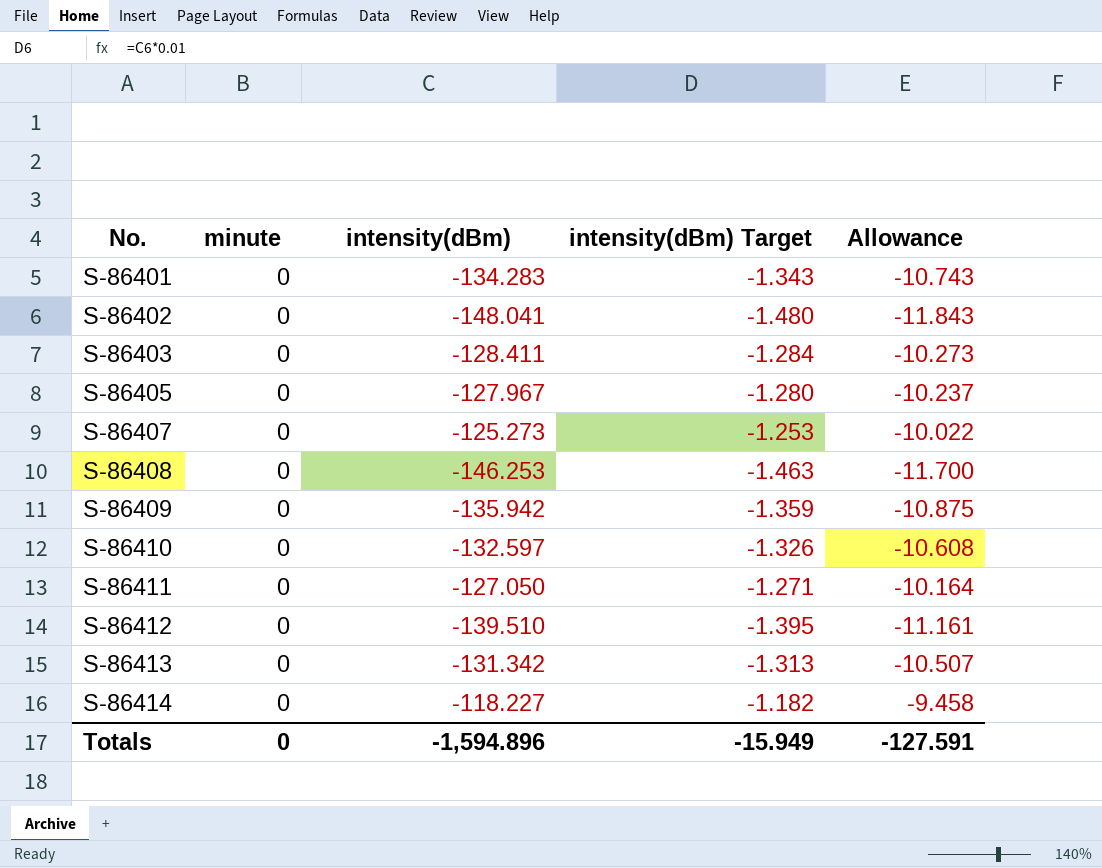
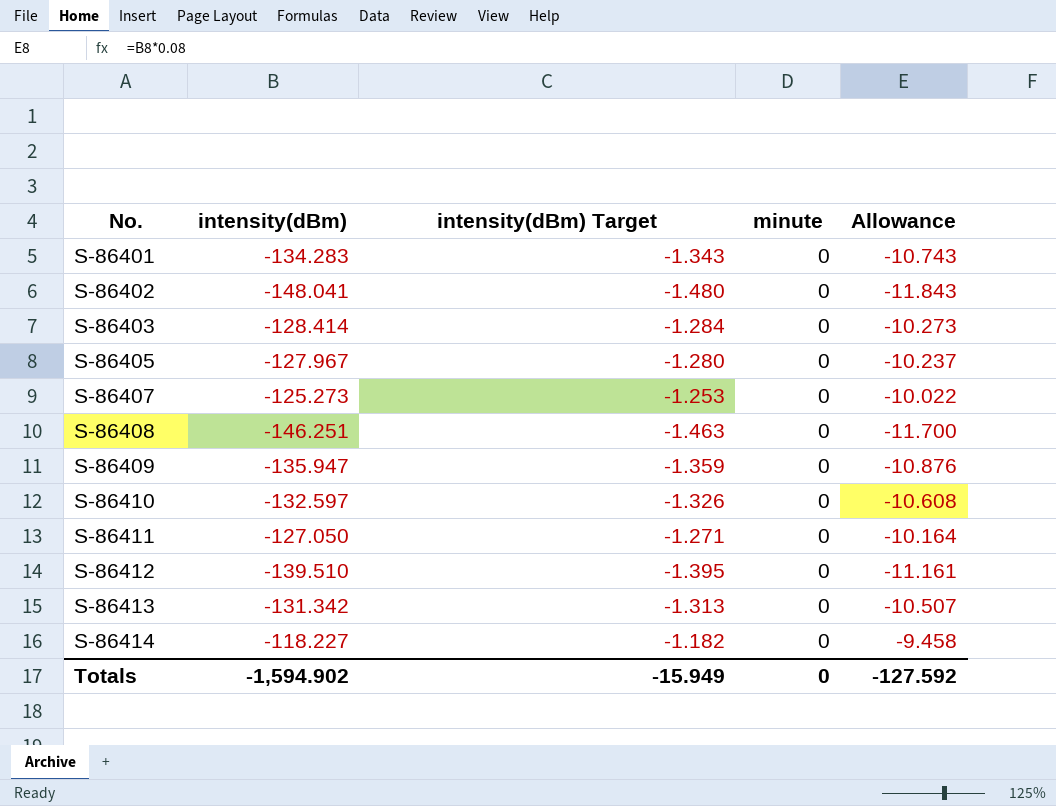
column minute | position: 2 -> 4
S-86403 | intensity(dBm): -128.411 -> -128.414
S-86408 | intensity(dBm): -146.253 -> -146.251
S-86409 | intensity(dBm): -135.942 -> -135.947
S-86409 | Allowance: -10.875 -> -10.876
Totals | intensity(dBm): -1,594.896 -> -1,594.902
Totals | Allowance: -127.591 -> -127.592

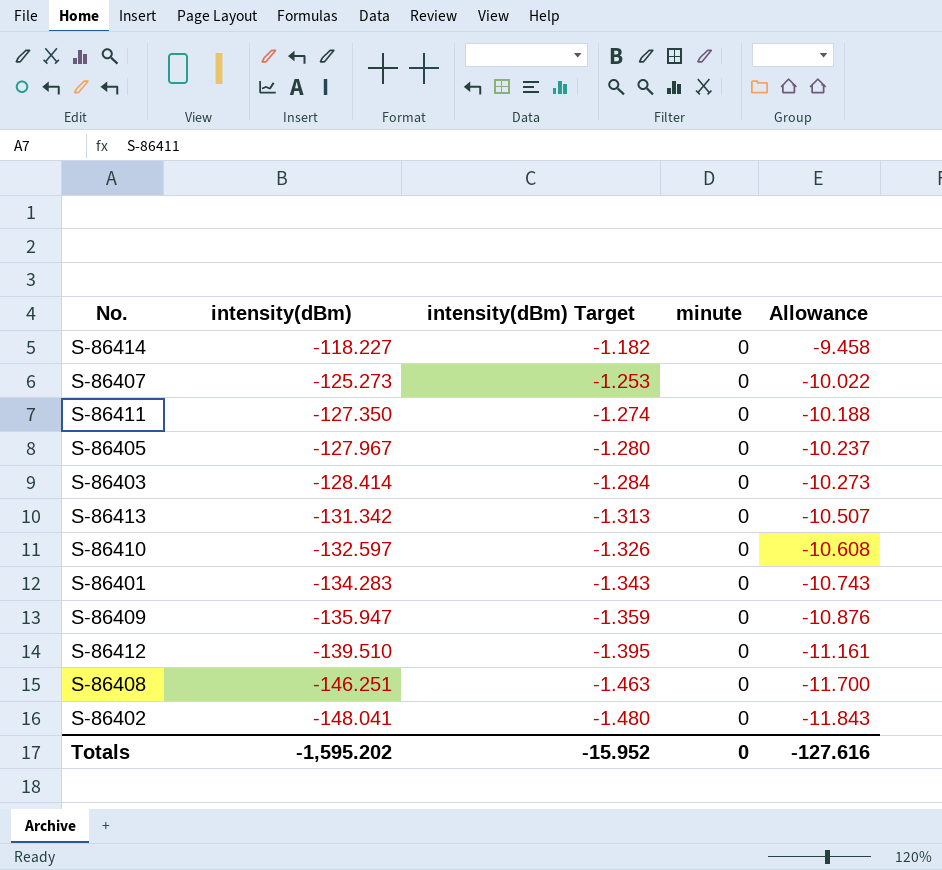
row order: No. ascending -> intensity(dBm) descending
S-86411 | intensity(dBm): -127.050 -> -127.350
S-86411 | intensity(dBm) Target: -1.271 -> -1.274
S-86411 | Allowance: -10.164 -> -10.188
Totals | intensity(dBm): -1,594.902 -> -1,595.202
Totals | intensity(dBm) Target: -15.949 -> -15.952
Totals | Allowance: -127.592 -> -127.616

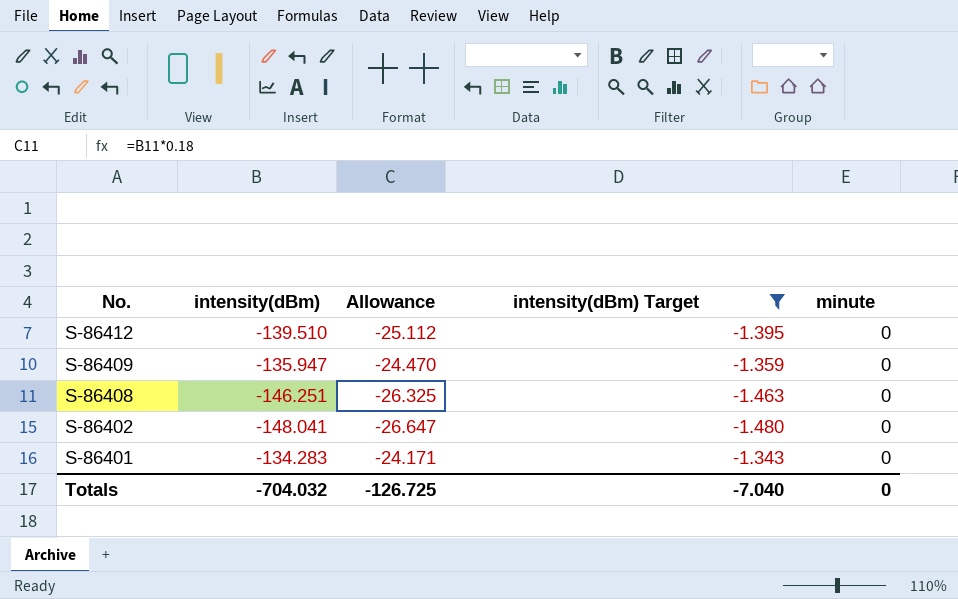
filter: none -> intensity(dBm) Target <= -1.343
row order: intensity(dBm) descending -> No. descending
column Allowance | formula: [intensity(dBm)] * 0.08 -> [intensity(dBm)] * 0.18
column Allowance | position: 5 -> 3
Totals | intensity(dBm): -1,595.202 -> -704.032
Totals | Allowance: -127.616 -> -126.725
Totals | intensity(dBm) Target: -15.952 -> -7.040

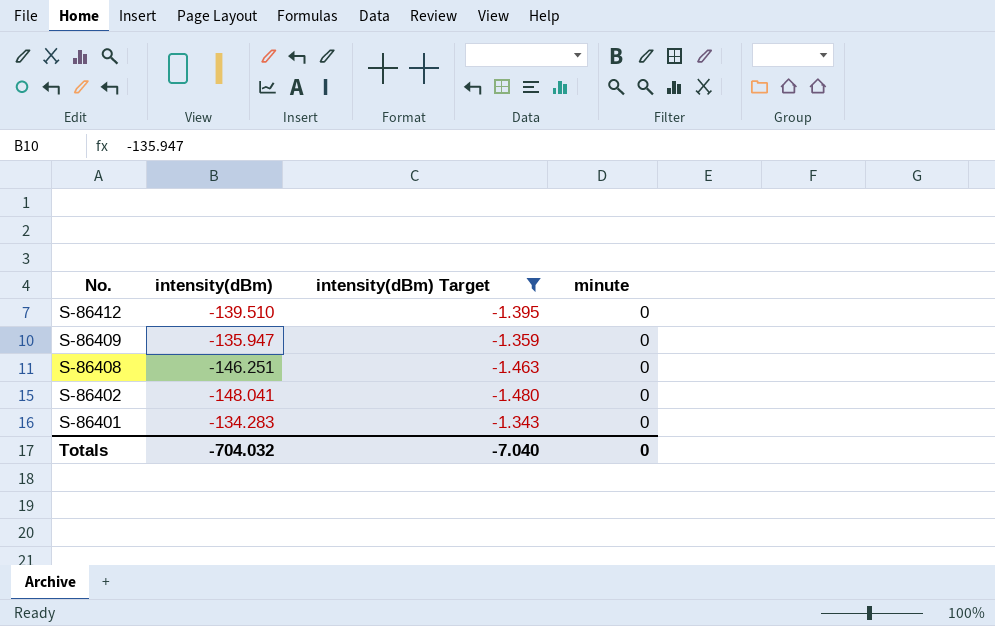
column Allowance | formula: [intensity(dBm)] * 0.18 -> none

